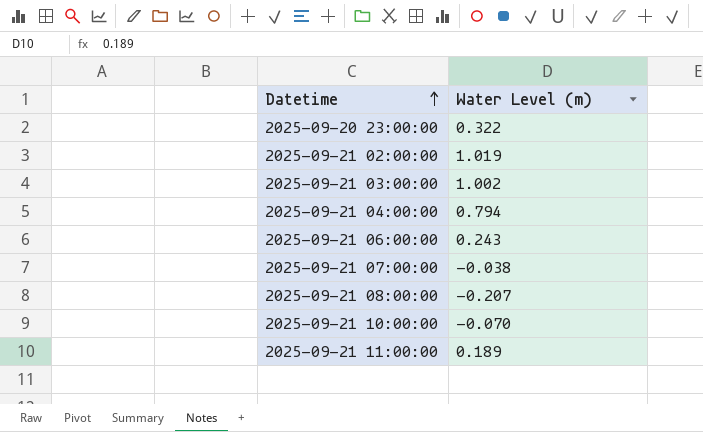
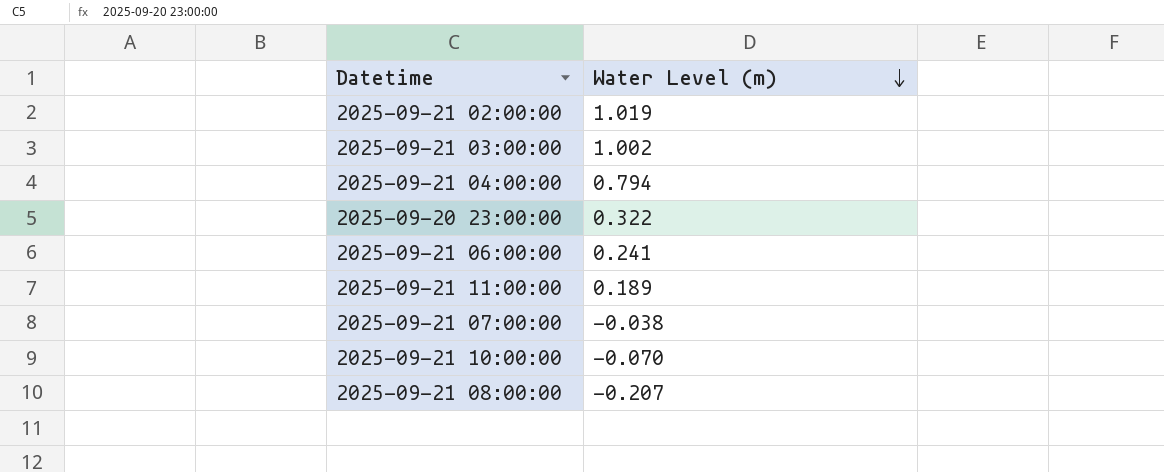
row order: Datetime ascending -> Water Level (m) descending
2025-09-21 06:00:00 | Water Level (m): 0.243 -> 0.241

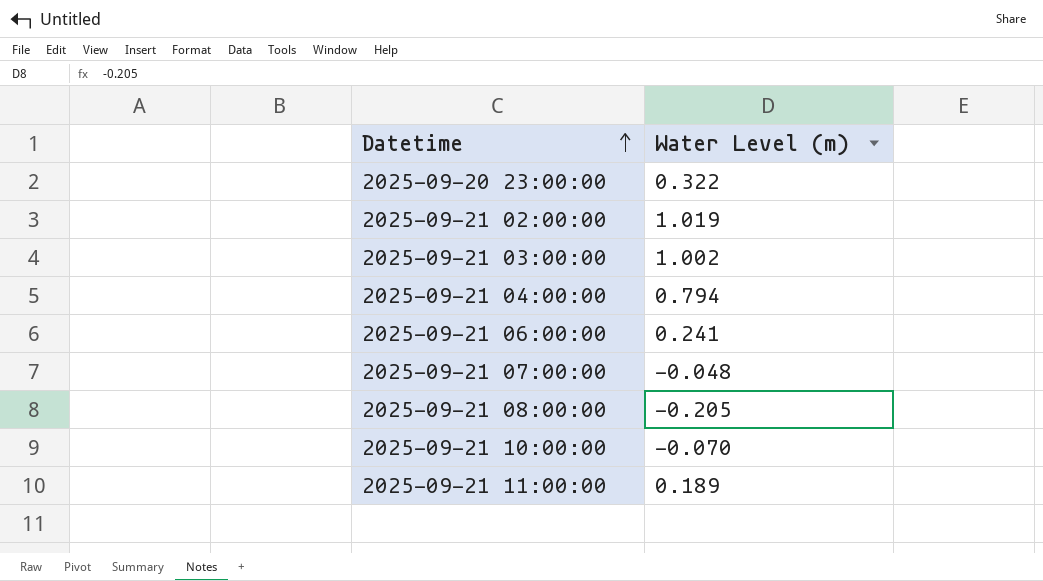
row order: Water Level (m) descending -> Datetime ascending
2025-09-21 07:00:00 | Water Level (m): -0.038 -> -0.048
2025-09-21 08:00:00 | Water Level (m): -0.207 -> -0.205

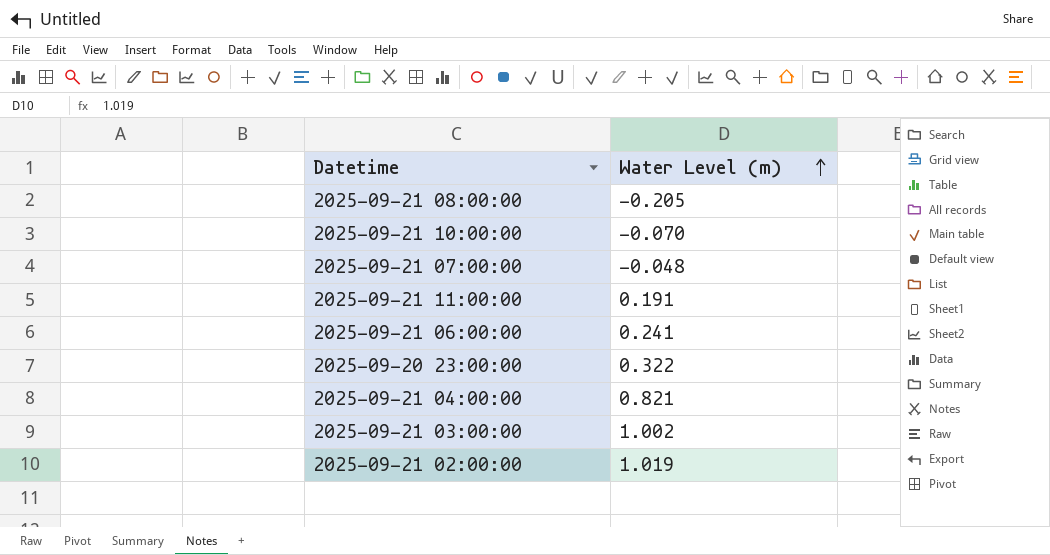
row order: Datetime ascending -> Water Level (m) ascending
2025-09-21 11:00:00 | Water Level (m): 0.189 -> 0.191
2025-09-21 04:00:00 | Water Level (m): 0.794 -> 0.821

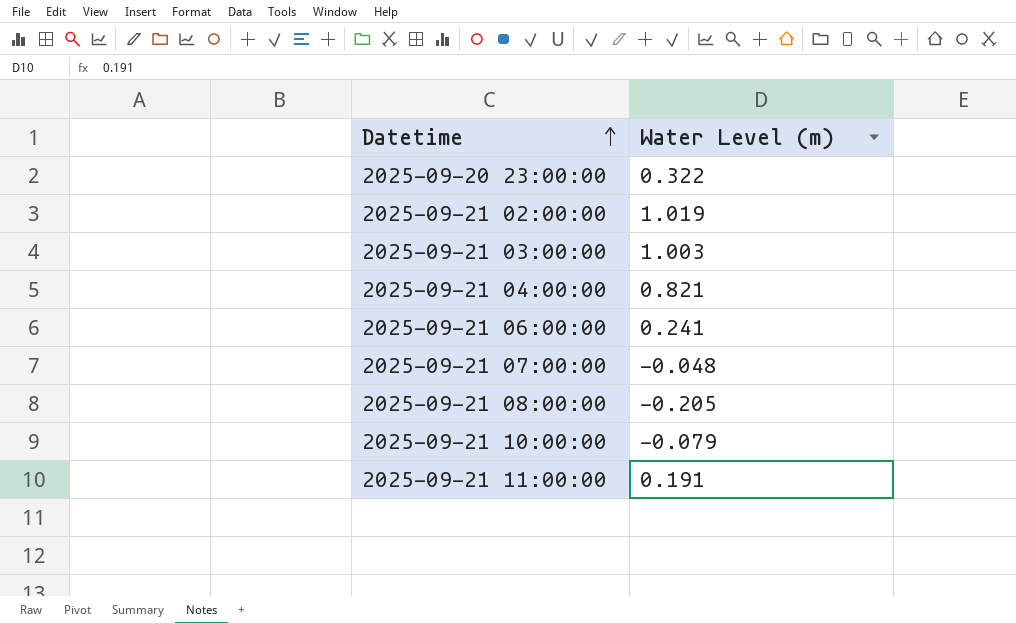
row order: Water Level (m) ascending -> Datetime ascending
2025-09-21 03:00:00 | Water Level (m): 1.002 -> 1.003
2025-09-21 10:00:00 | Water Level (m): -0.070 -> -0.079

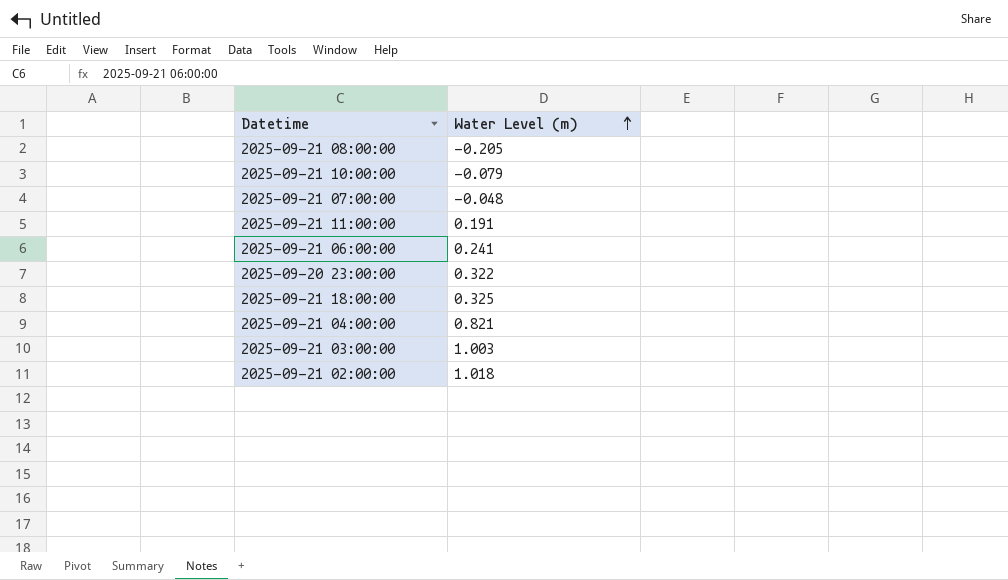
row order: Datetime ascending -> Water Level (m) ascending
row 2025-09-21 18:00:00: none -> 0.325
2025-09-21 02:00:00 | Water Level (m): 1.019 -> 1.018

